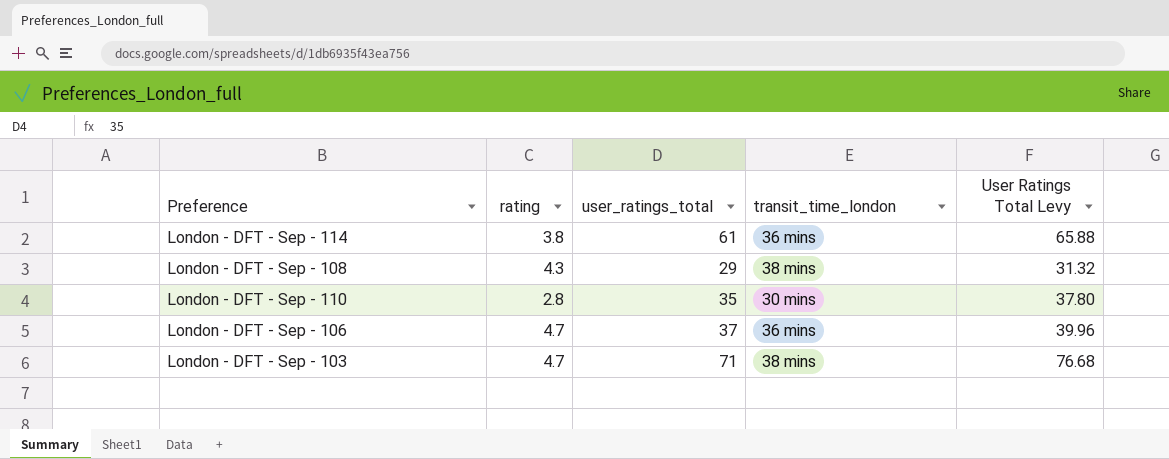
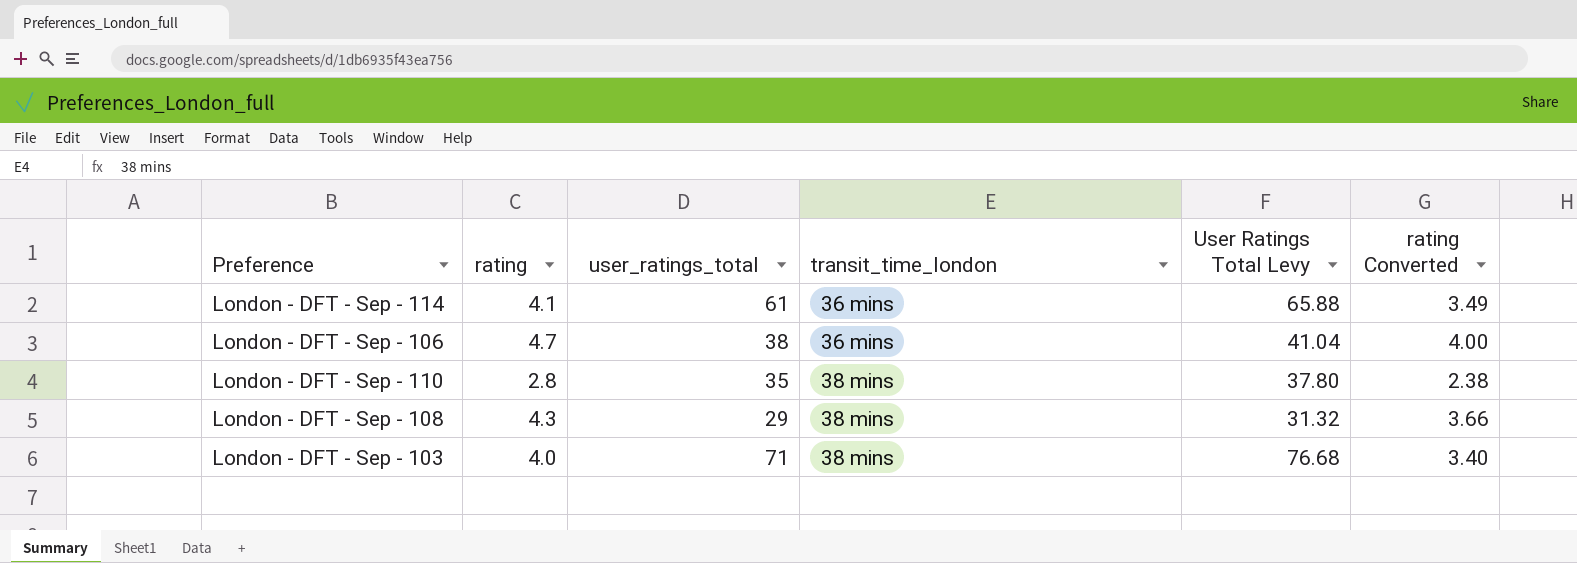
row order: none -> transit_time_london ascending
column rating Converted | formula: none -> [rating] * 0.85
London - DFT - Sep - 114 | rating: 3.8 -> 4.1
London - DFT - Sep - 106 | user_ratings_total: 37 -> 38
London - DFT - Sep - 106 | User Ratings Total Levy: 39.96 -> 41.04
London - DFT - Sep - 110 | transit_time_london: 30 mins -> 38 mins
London - DFT - Sep - 103 | rating: 4.7 -> 4.0

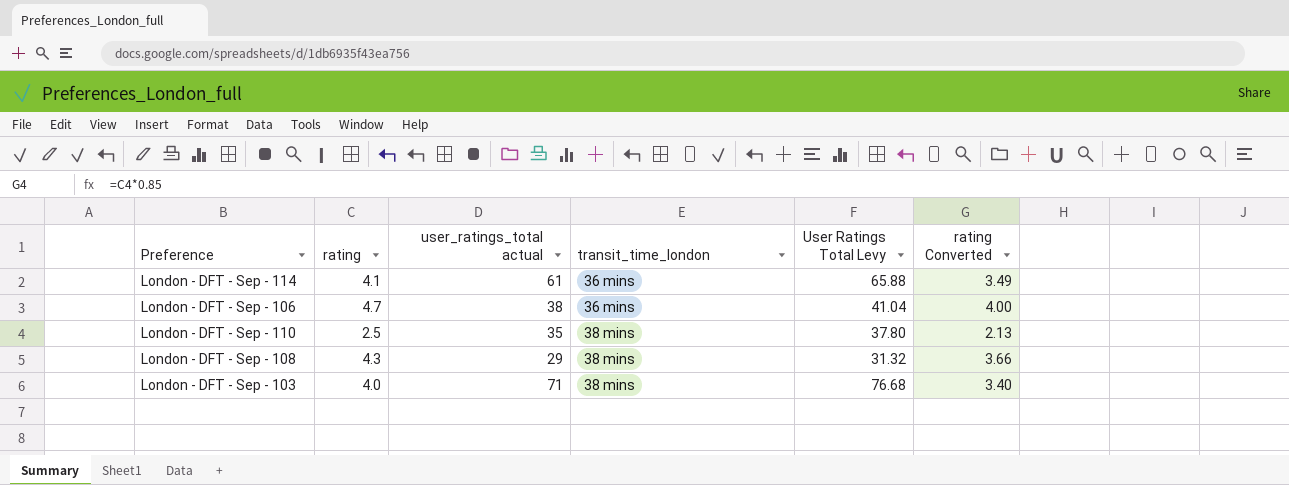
column name: user_ratings_total -> user_ratings_total actual
London - DFT - Sep - 110 | rating: 2.8 -> 2.5
London - DFT - Sep - 110 | rating Converted: 2.38 -> 2.13

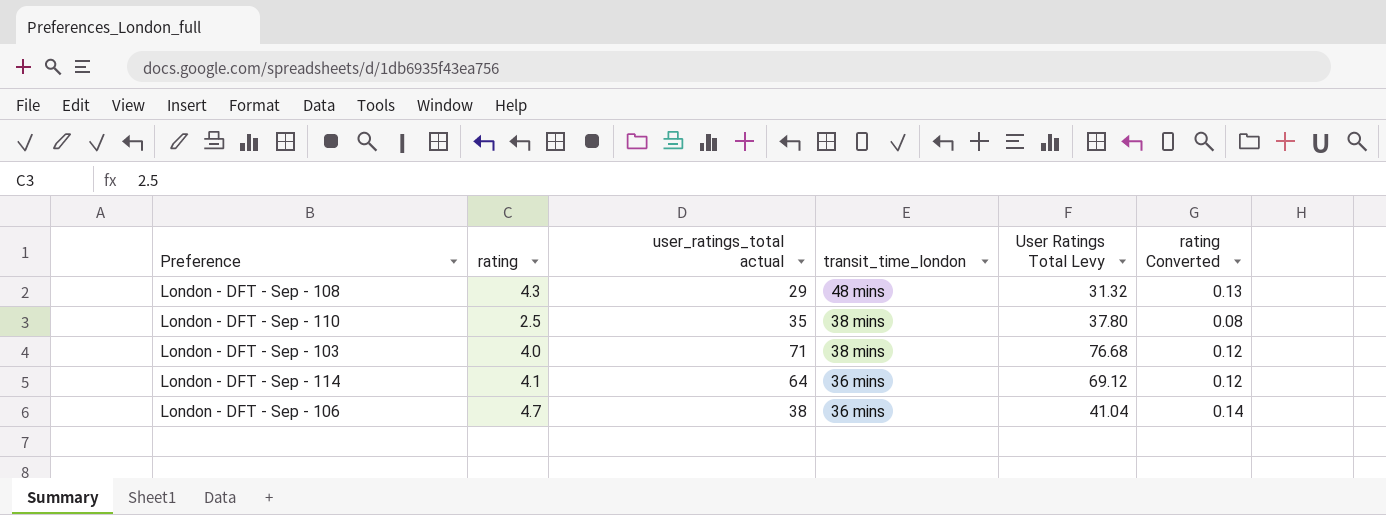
row order: transit_time_london ascending -> transit_time_london descending
column rating Converted | formula: [rating] * 0.85 -> [rating] * 0.03
London - DFT - Sep - 108 | transit_time_london: 38 mins -> 48 mins
London - DFT - Sep - 114 | user_ratings_total actual: 61 -> 64
London - DFT - Sep - 114 | User Ratings Total Levy: 65.88 -> 69.12

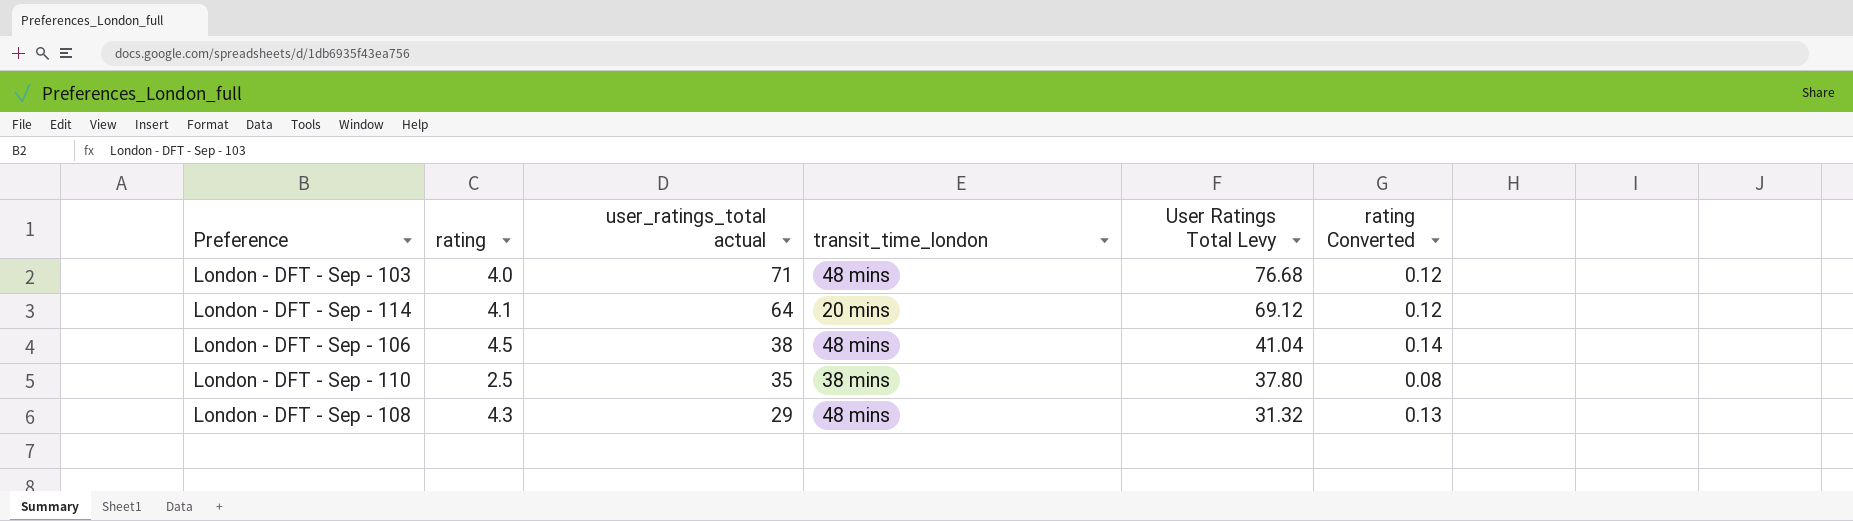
row order: transit_time_london descending -> user_ratings_total actual descending
London - DFT - Sep - 103 | transit_time_london: 38 mins -> 48 mins
London - DFT - Sep - 114 | transit_time_london: 36 mins -> 20 mins
London - DFT - Sep - 106 | rating: 4.7 -> 4.5
London - DFT - Sep - 106 | transit_time_london: 36 mins -> 48 mins

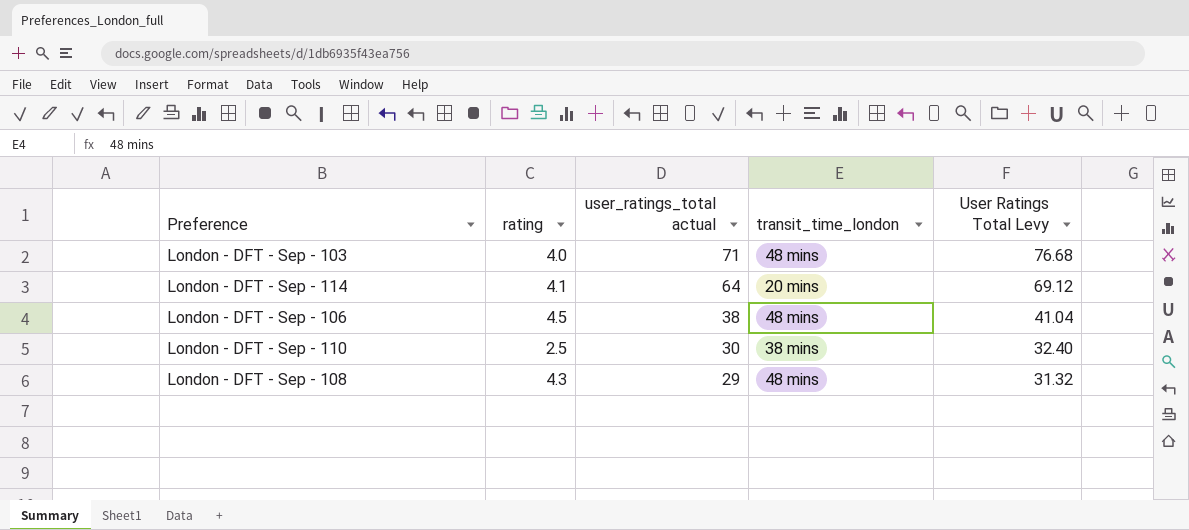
column rating Converted | formula: [rating] * 0.03 -> none
London - DFT - Sep - 110 | user_ratings_total actual: 35 -> 30
London - DFT - Sep - 110 | User Ratings Total Levy: 37.80 -> 32.40

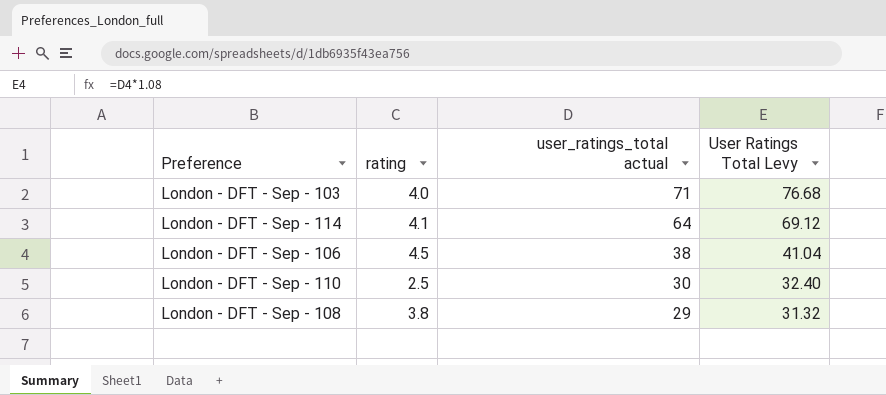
column transit_time_london | position: 4 -> none
London - DFT - Sep - 108 | rating: 4.3 -> 3.8

